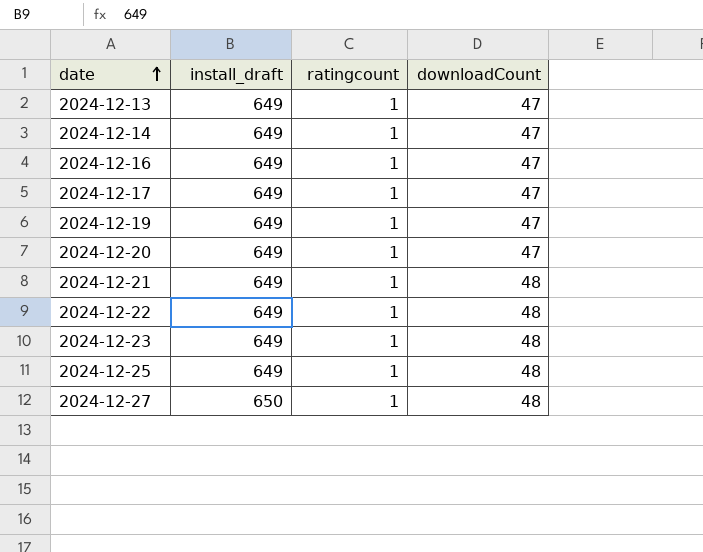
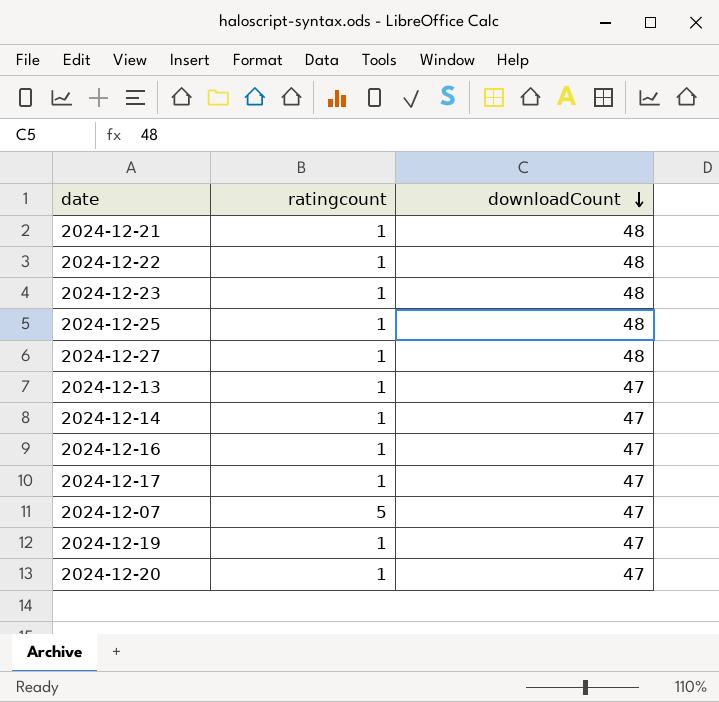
row order: date ascending -> downloadCount descending
column install_draft | position: 2 -> none
row 2024-12-07: none -> 5 | 47

